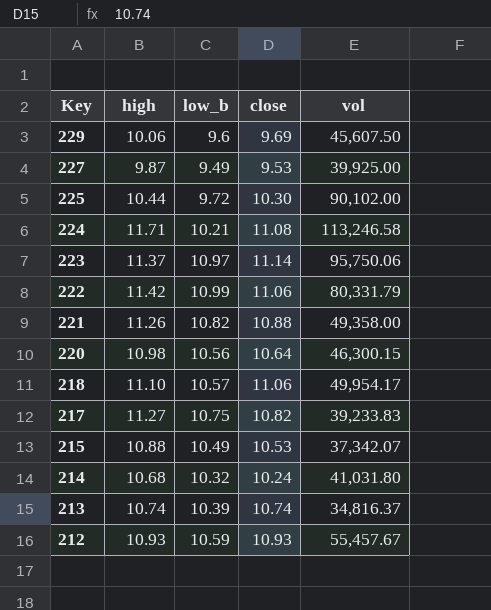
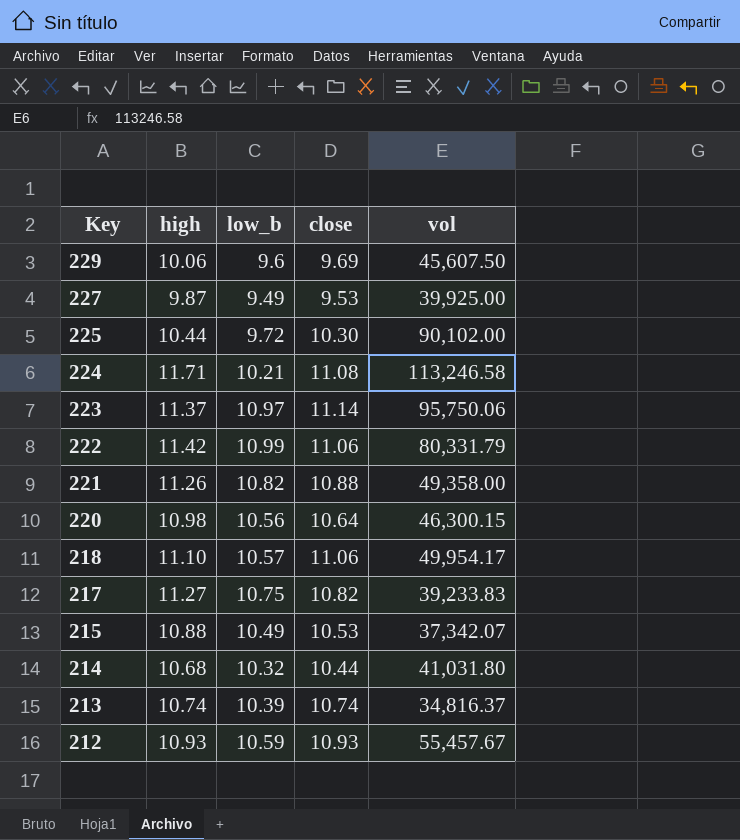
214 | close: 10.24 -> 10.44

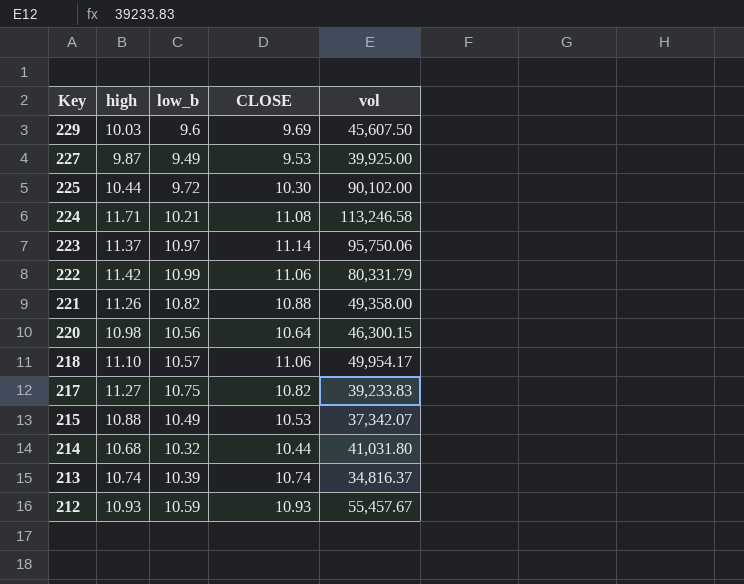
column name: close -> CLOSE
229 | high: 10.06 -> 10.03

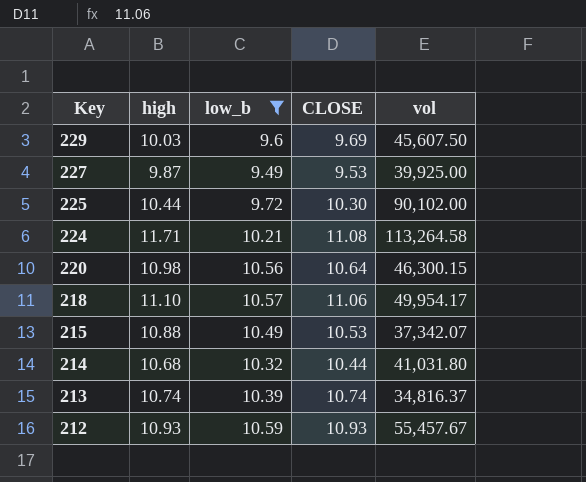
filter: none -> low_b <= 10.59
224 | vol: 113,246.58 -> 113,264.58

